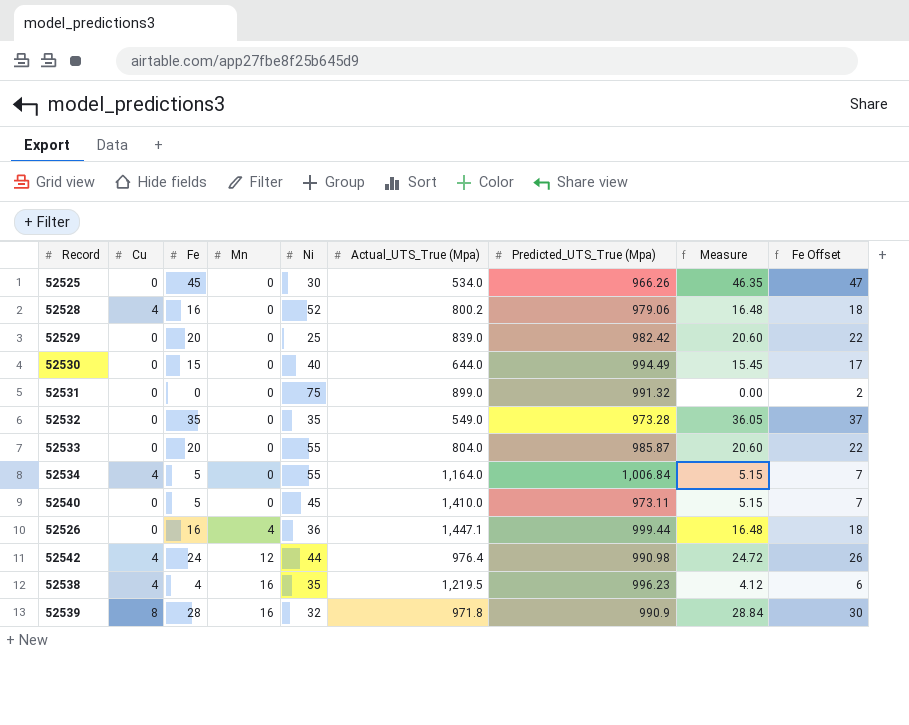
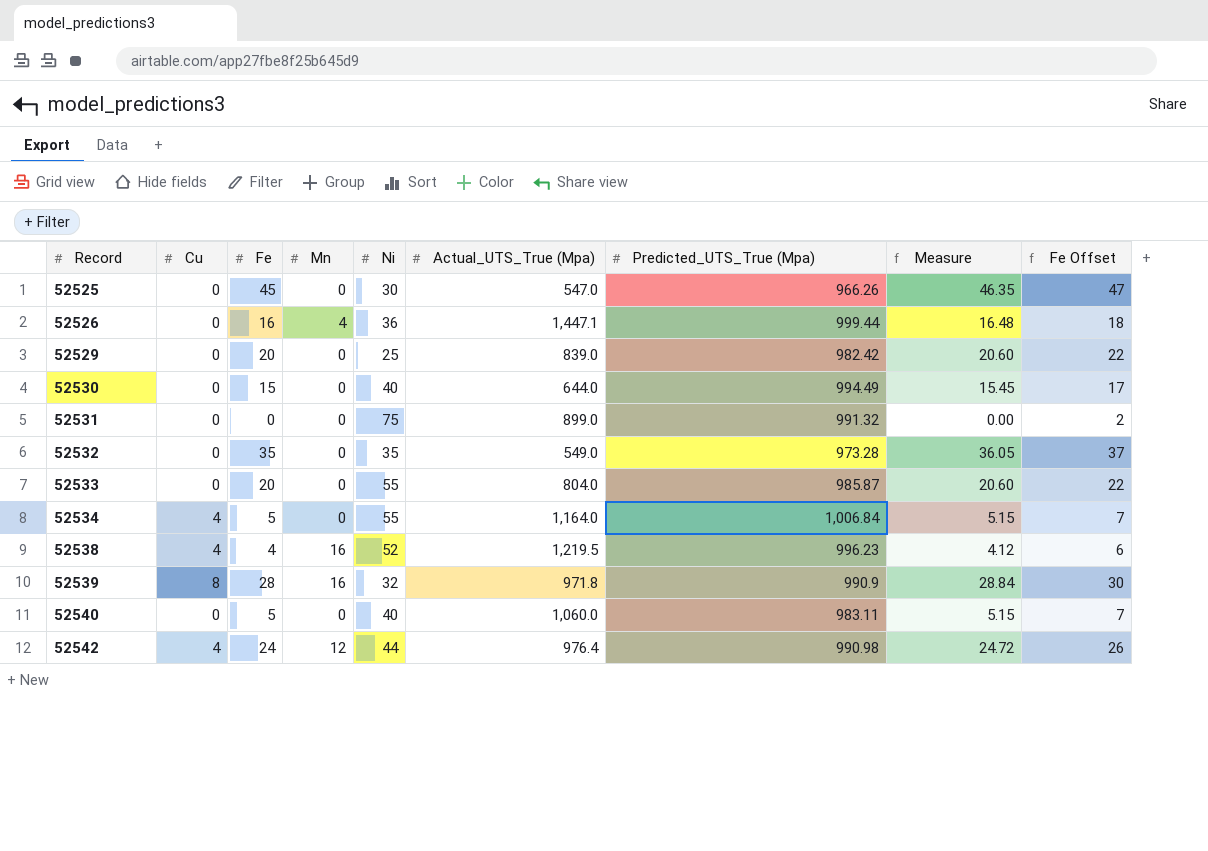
row order: Mn ascending -> Record ascending
row 52528: 4 | 16 | 0 | 52 | 800.2 | 979.06 | 16.48 | 18 -> none
52525 | Actual_UTS_True (Mpa): 534.0 -> 547.0
52538 | Ni: 35 -> 52
52540 | Ni: 45 -> 40
52540 | Actual_UTS_True (Mpa): 1,410.0 -> 1,060.0
52540 | Predicted_UTS_True (Mpa): 973.11 -> 983.11

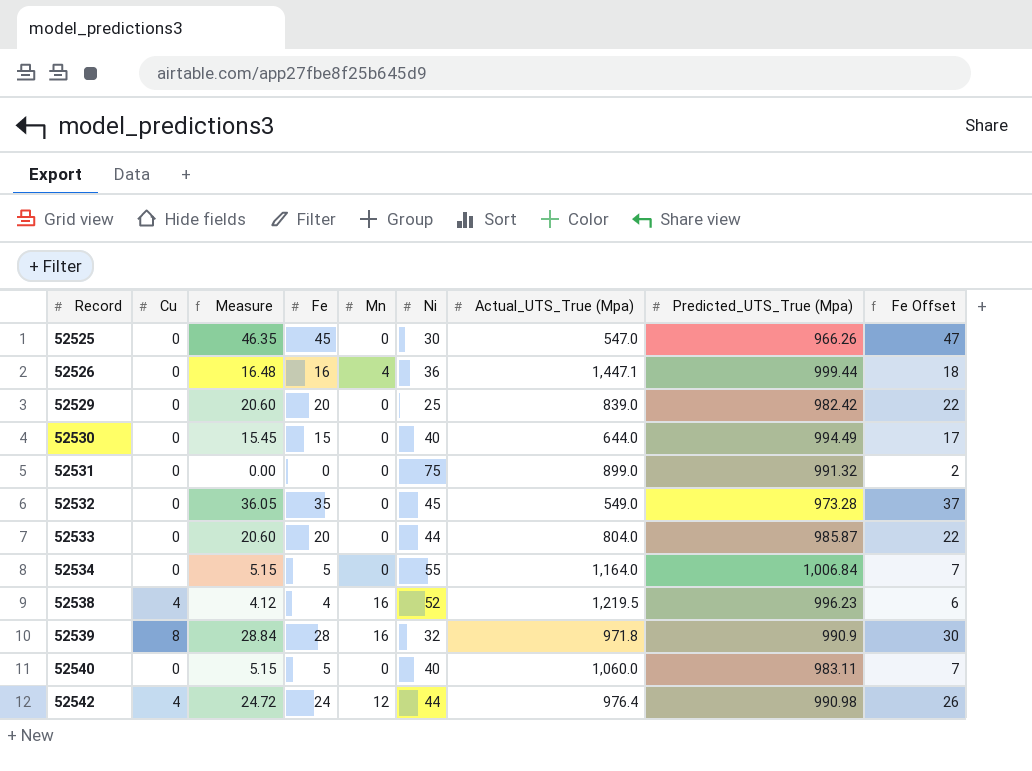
column Measure | position: 8 -> 3
52532 | Ni: 35 -> 45
52533 | Ni: 55 -> 44
52534 | Cu: 4 -> 0

